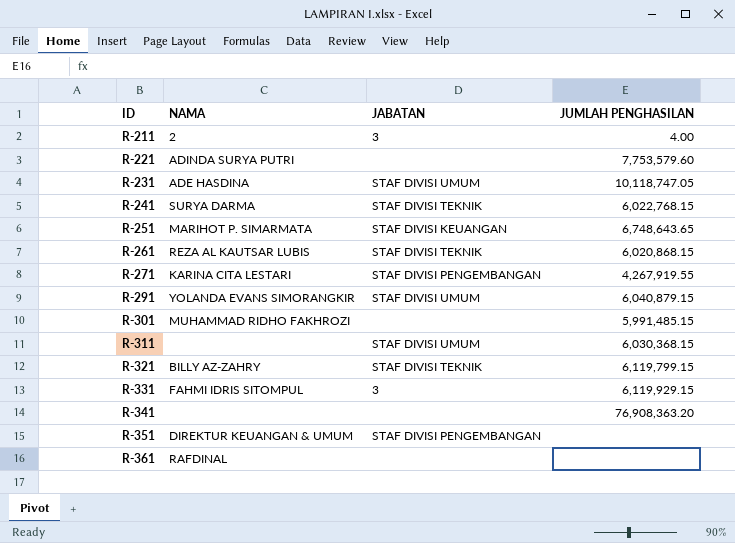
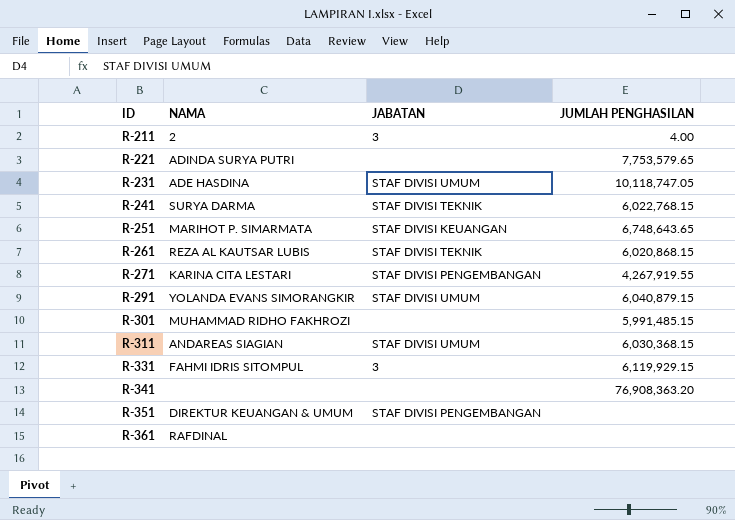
row R-321: BILLY AZ-ZAHRY | STAF DIVISI TEKNIK | 6,119,799.15 -> none
R-221 | JUMLAH PENGHASILAN: 7,753,579.60 -> 7,753,579.65
R-311 | NAMA: none -> ANDAREAS SIAGIAN

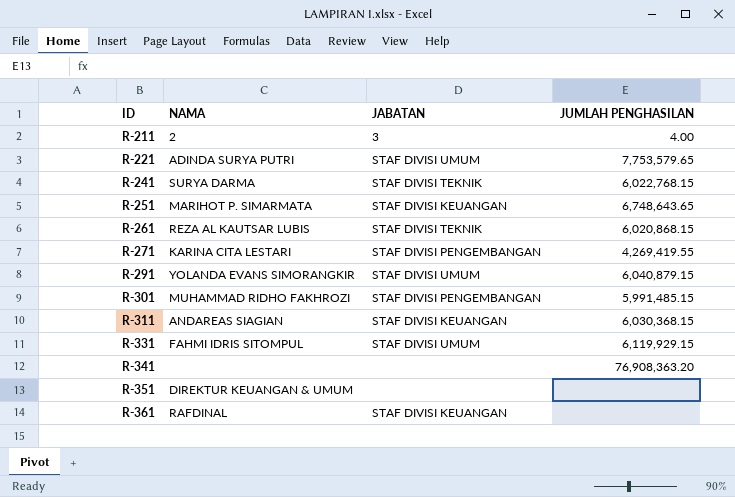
row R-231: ADE HASDINA | STAF DIVISI UMUM | 10,118,747.05 -> none
R-221 | JABATAN: none -> STAF DIVISI UMUM
R-271 | JUMLAH PENGHASILAN: 4,267,919.55 -> 4,269,419.55
R-301 | JABATAN: none -> STAF DIVISI PENGEMBANGAN
R-311 | JABATAN: STAF DIVISI UMUM -> STAF DIVISI KEUANGAN
R-331 | JABATAN: 3 -> STAF DIVISI UMUM
R-351 | JABATAN: STAF DIVISI PENGEMBANGAN -> none
R-361 | JABATAN: none -> STAF DIVISI KEUANGAN

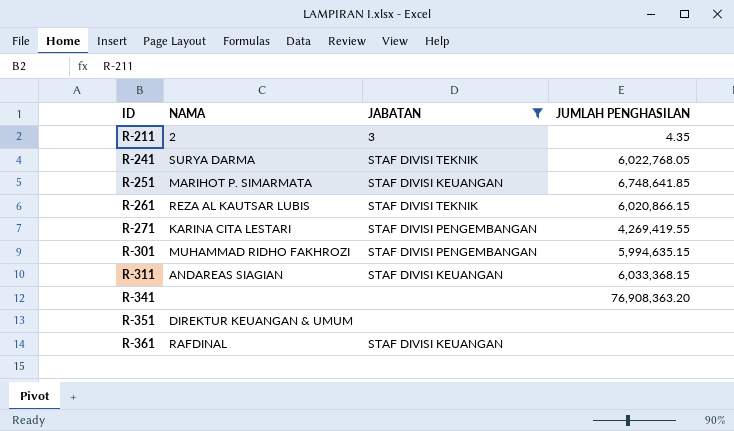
filter: none -> JABATAN != STAF DIVISI UMUM
R-211 | JUMLAH PENGHASILAN: 4.00 -> 4.35
R-241 | JUMLAH PENGHASILAN: 6,022,768.15 -> 6,022,768.05
R-251 | JUMLAH PENGHASILAN: 6,748,643.65 -> 6,748,641.85
R-261 | JUMLAH PENGHASILAN: 6,020,868.15 -> 6,020,866.15
R-301 | JUMLAH PENGHASILAN: 5,991,485.15 -> 5,994,635.15
R-311 | JUMLAH PENGHASILAN: 6,030,368.15 -> 6,033,368.15

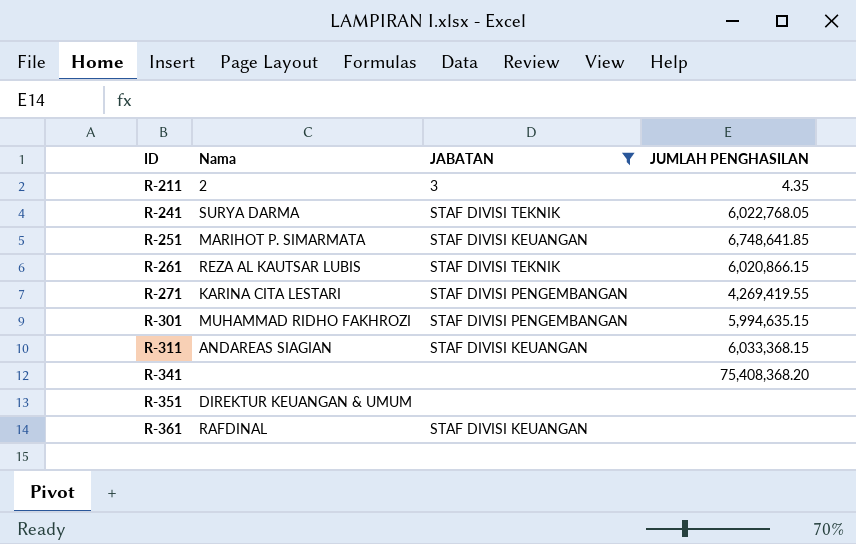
column name: NAMA -> Nama
R-341 | JUMLAH PENGHASILAN: 76,908,363.20 -> 75,408,368.20

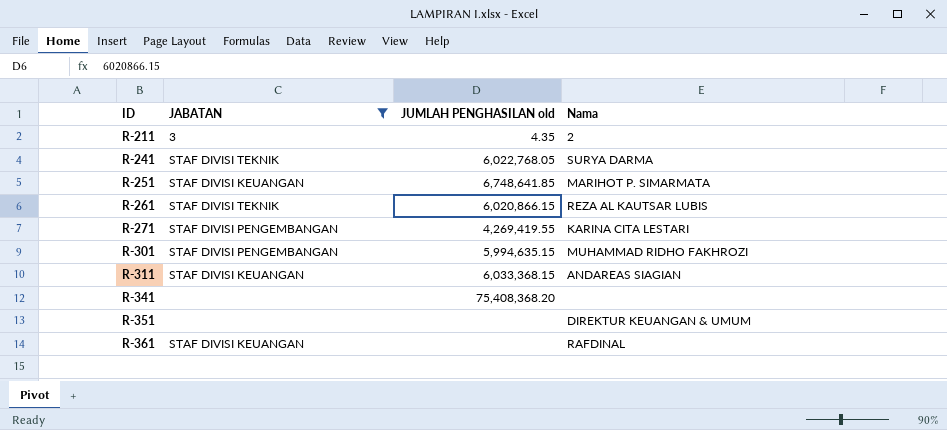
column name: JUMLAH PENGHASILAN -> JUMLAH PENGHASILAN old
column Nama | position: 2 -> 4

